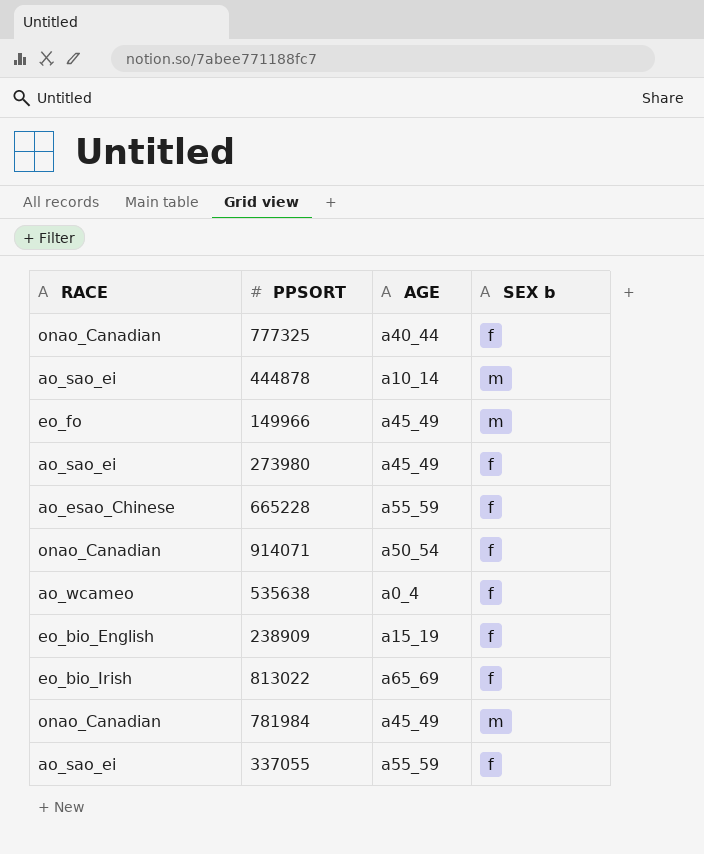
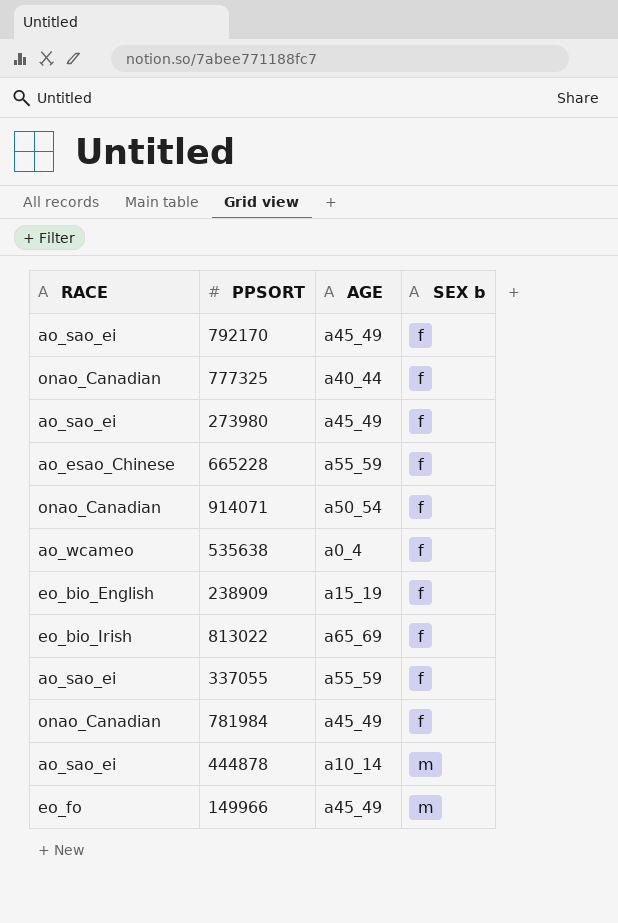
row order: none -> SEX b ascending
row 792170: none -> ao_sao_ei | a45_49 | f
781984 | SEX b: m -> f

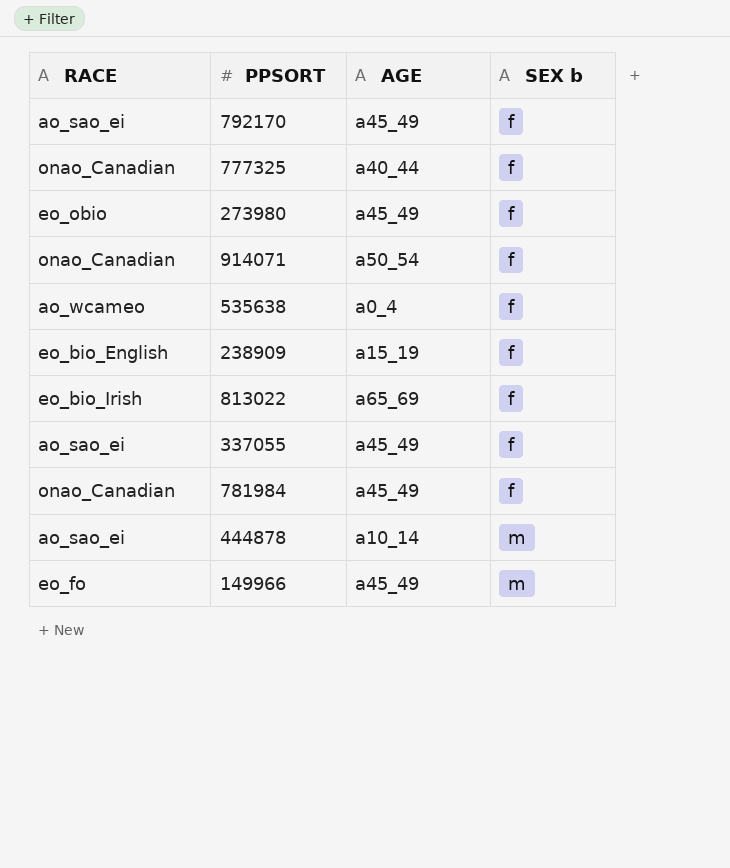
row 665228: ao_esao_Chinese | a55_59 | f -> none
273980 | RACE: ao_sao_ei -> eo_obio
337055 | AGE: a55_59 -> a45_49

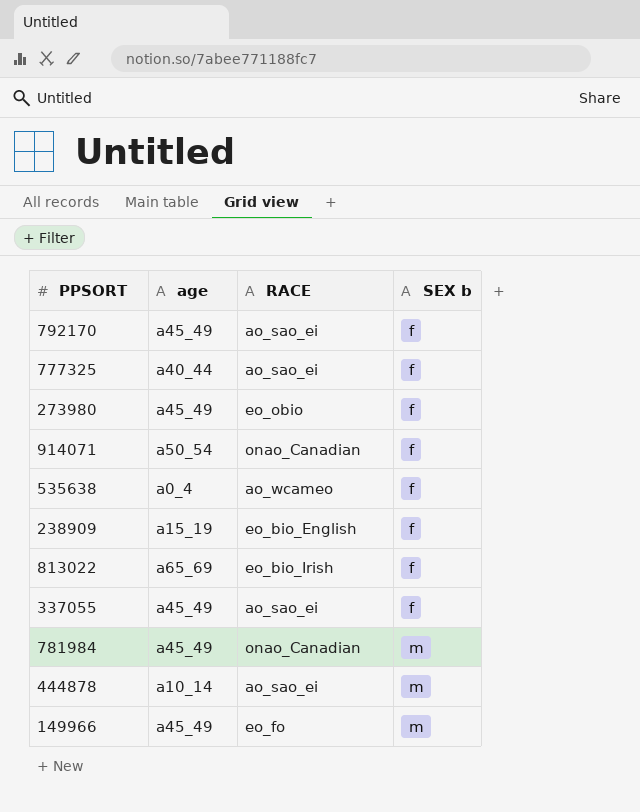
column name: AGE -> age
column RACE | position: 1 -> 3
777325 | RACE: onao_Canadian -> ao_sao_ei
781984 | SEX b: f -> m

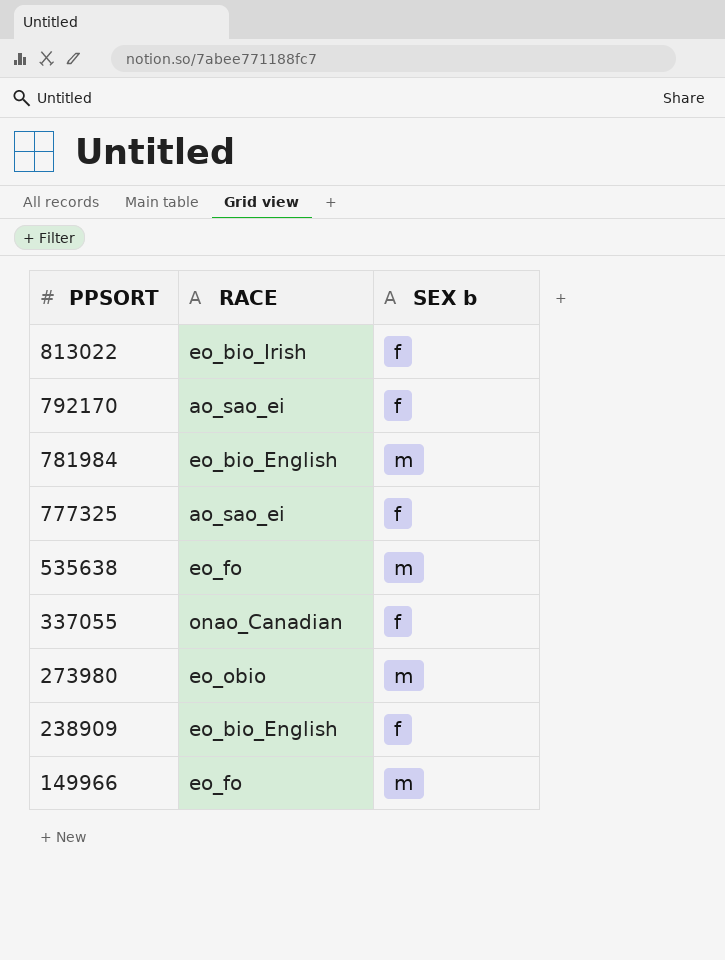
row order: SEX b ascending -> PPSORT descending
column age | position: 2 -> none
row 914071: a50_54 | onao_Canadian | f -> none
row 444878: a10_14 | ao_sao_ei | m -> none
781984 | RACE: onao_Canadian -> eo_bio_English
535638 | RACE: ao_wcameo -> eo_fo
535638 | SEX b: f -> m
337055 | RACE: ao_sao_ei -> onao_Canadian
273980 | SEX b: f -> m

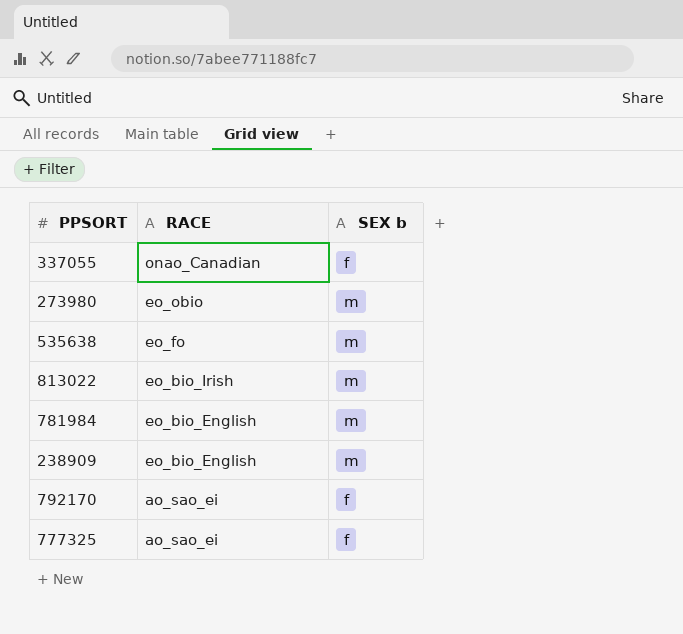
row order: PPSORT descending -> RACE descending
row 149966: eo_fo | m -> none
813022 | SEX b: f -> m
238909 | SEX b: f -> m

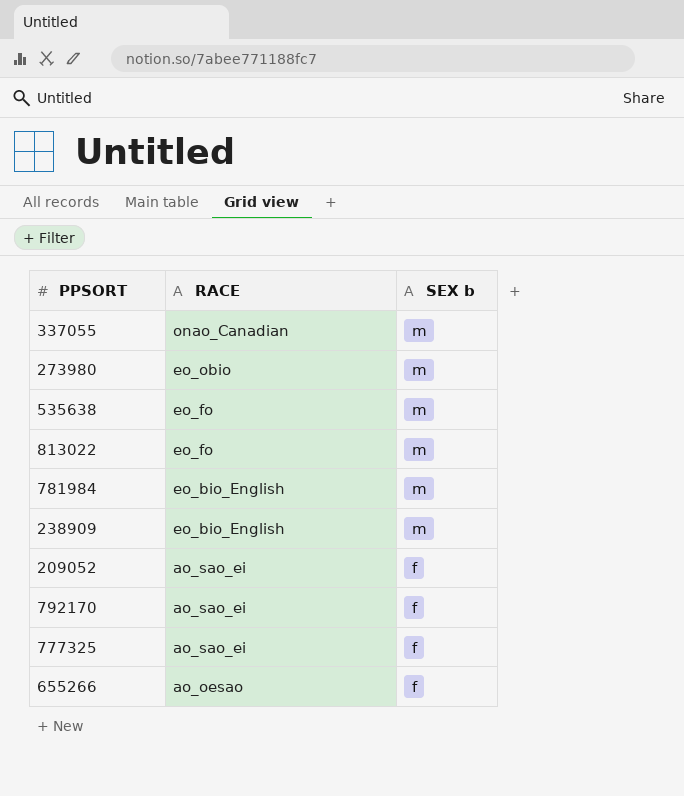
337055 | SEX b: f -> m
813022 | RACE: eo_bio_Irish -> eo_fo
row 209052: none -> ao_sao_ei | f
row 655266: none -> ao_oesao | f

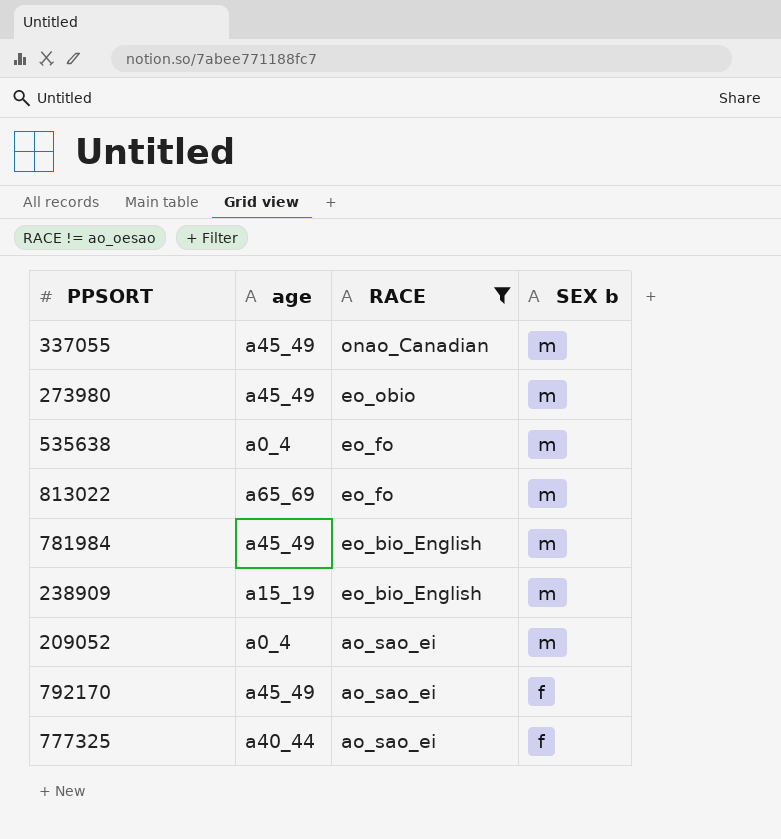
filter: none -> RACE != ao_oesao
column age | position: none -> 2
209052 | SEX b: f -> m

